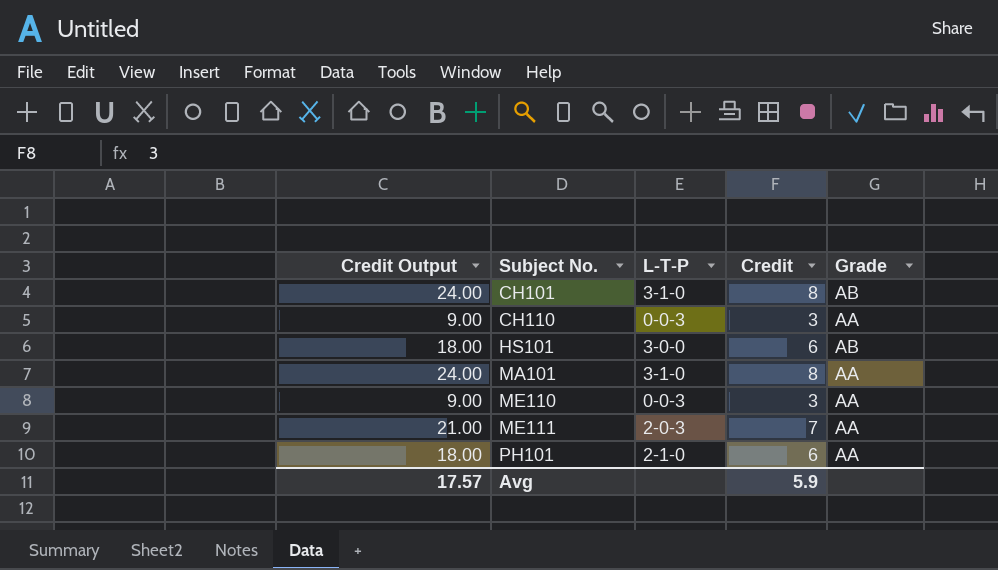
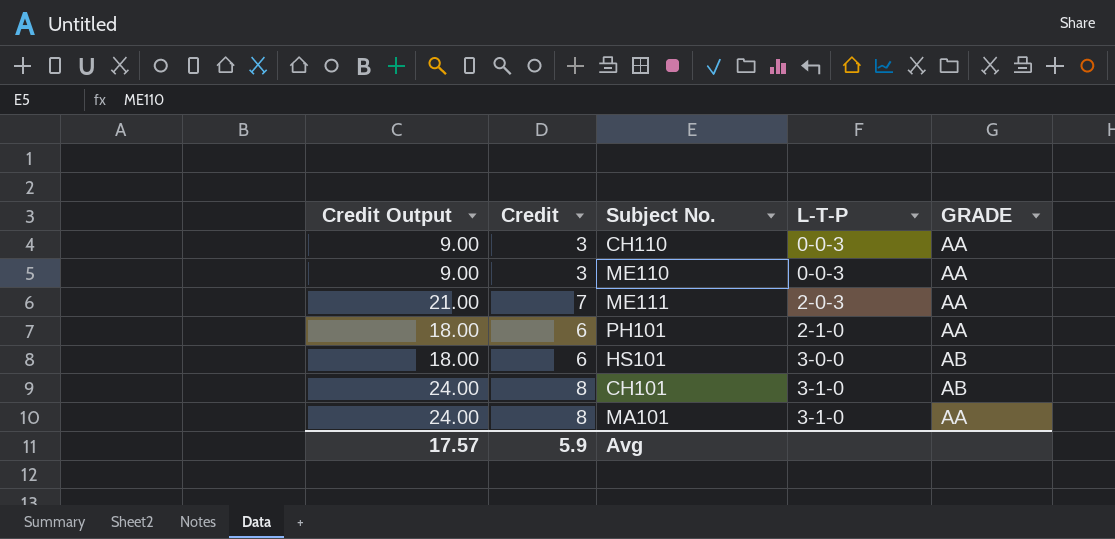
row order: Subject No. ascending -> L-T-P ascending
column Credit | position: 4 -> 2
column name: Grade -> GRADE

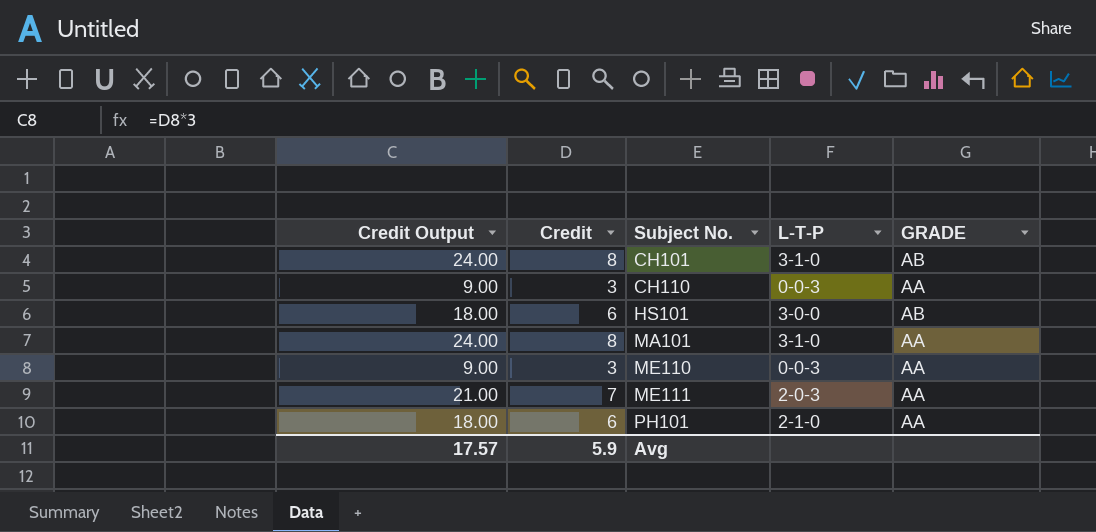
row order: L-T-P ascending -> Subject No. ascending

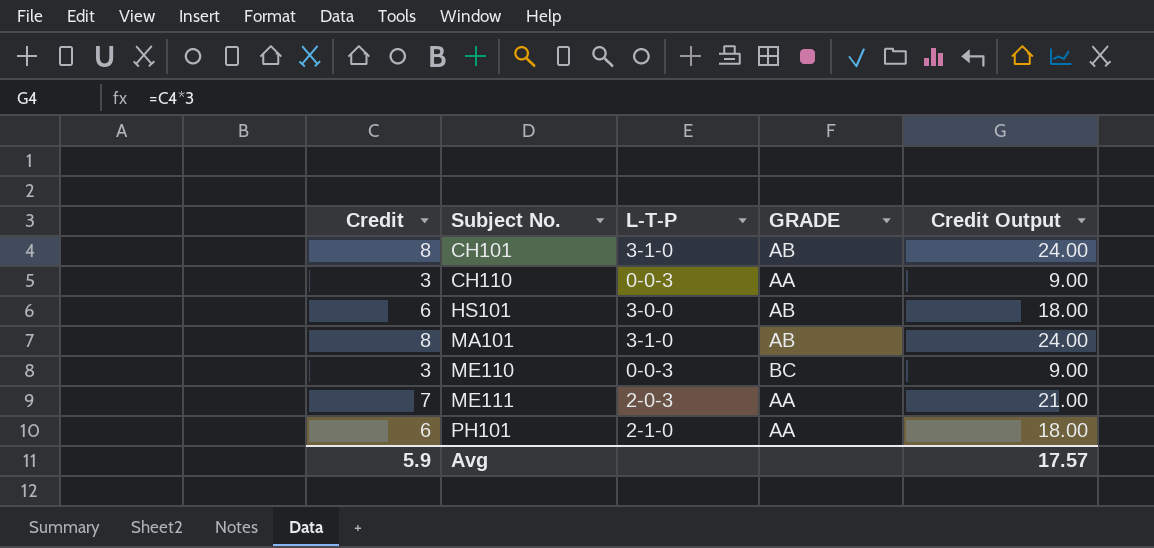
column Credit Output | position: 1 -> 5
MA101 | GRADE: AA -> AB
ME110 | GRADE: AA -> BC

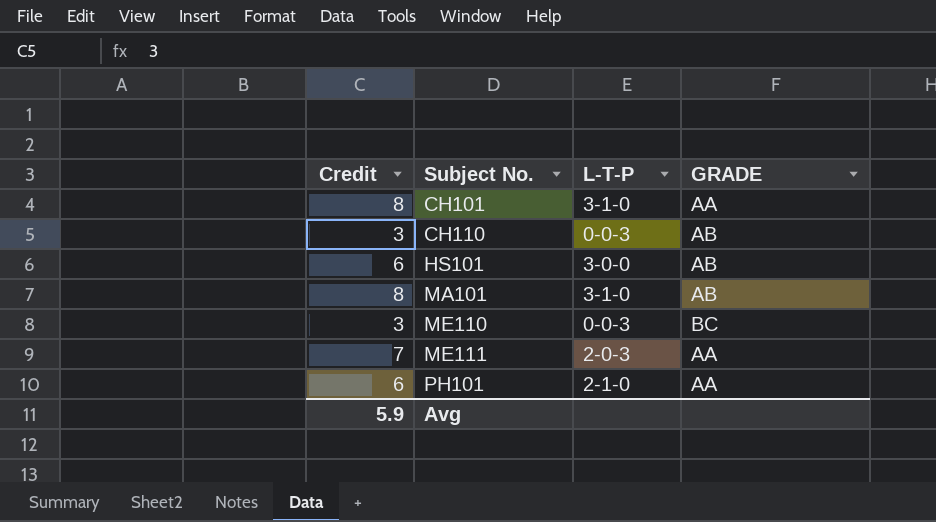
column Credit Output | formula: [Credit] * 3 -> none
CH101 | GRADE: AB -> AA
CH110 | GRADE: AA -> AB

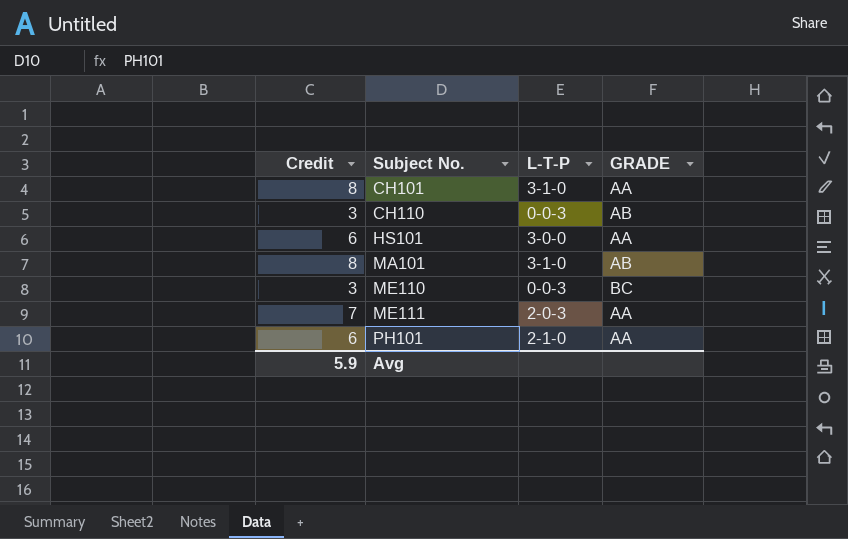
HS101 | GRADE: AB -> AA

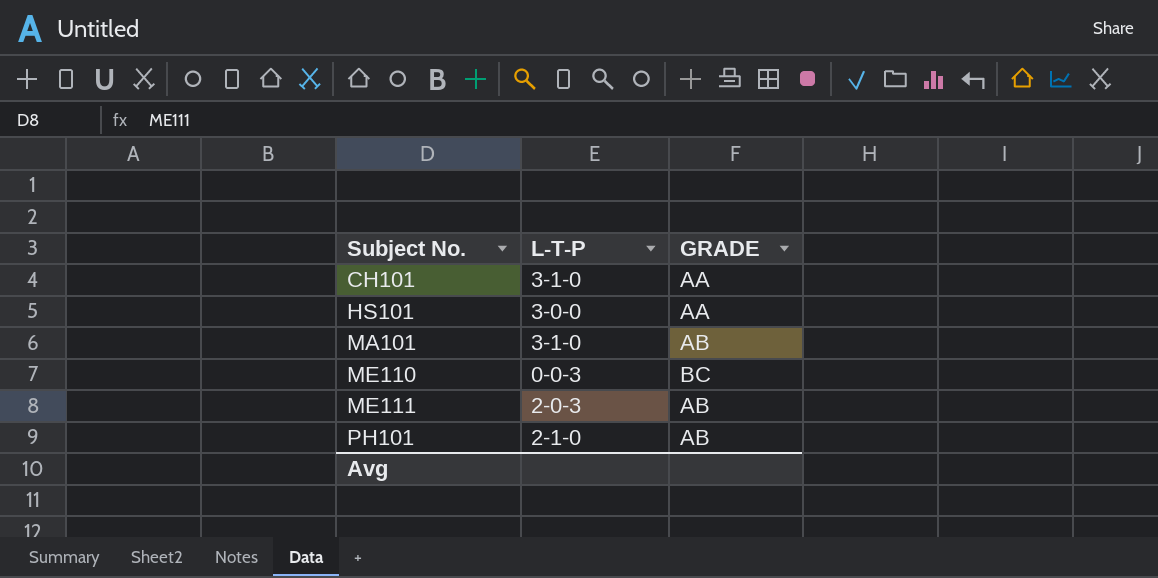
column Credit | position: 1 -> none
row CH110: 3 | 0-0-3 | AB -> none
ME111 | GRADE: AA -> AB
PH101 | GRADE: AA -> AB

